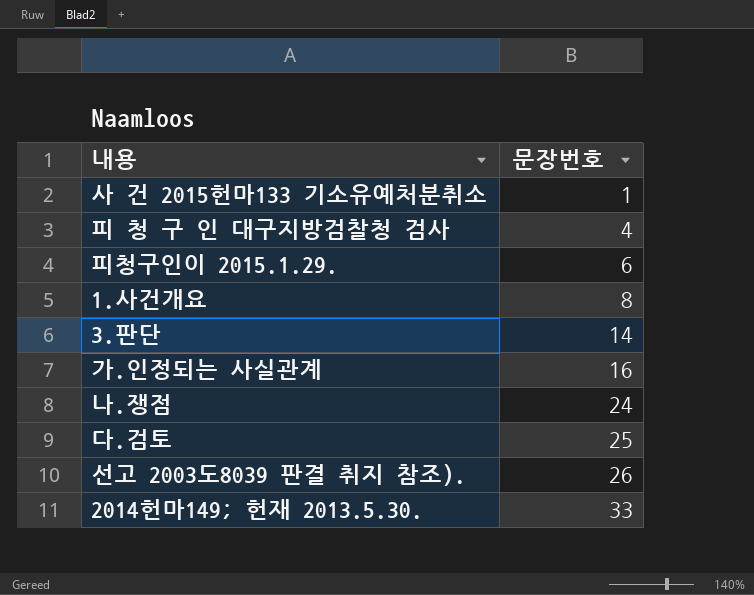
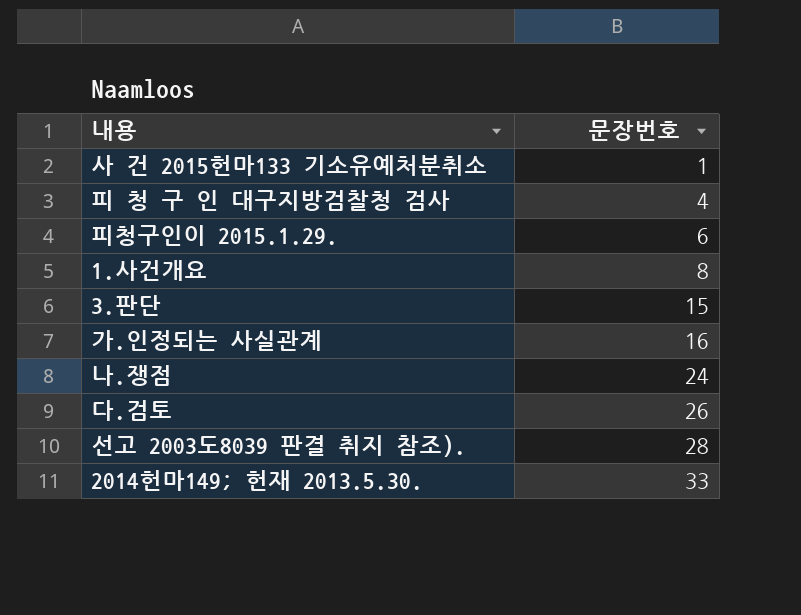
3.판단 | 문장번호: 14 -> 15
다.검토 | 문장번호: 25 -> 26
선고 2003도8039 판결 취지 참조). | 문장번호: 26 -> 28

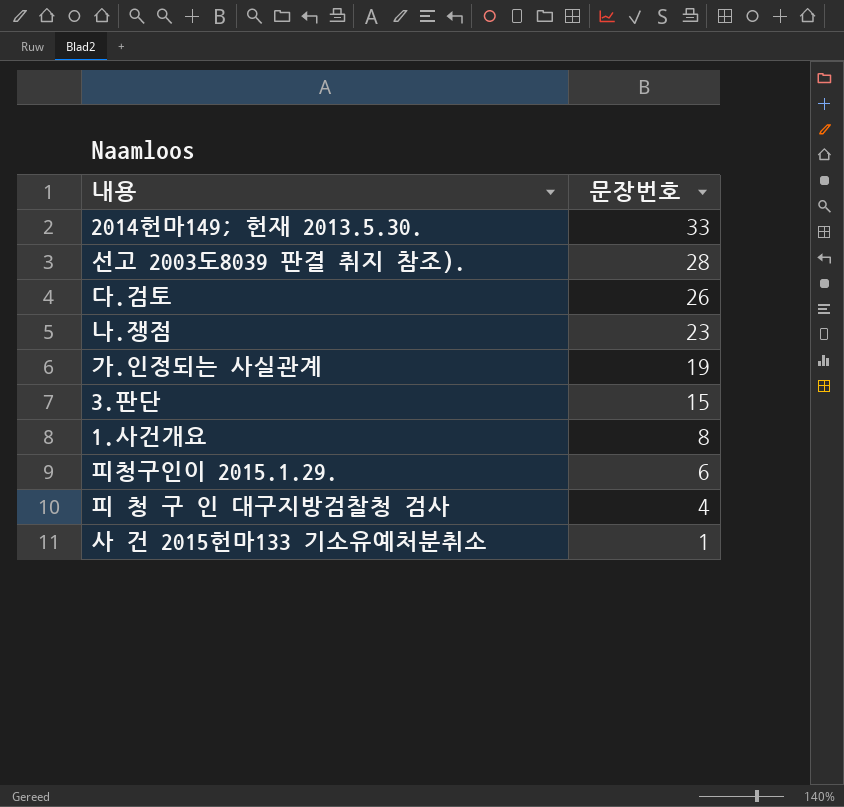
row order: 문장번호 ascending -> 문장번호 descending
나.쟁점 | 문장번호: 24 -> 23
가.인정되는 사실관계 | 문장번호: 16 -> 19

